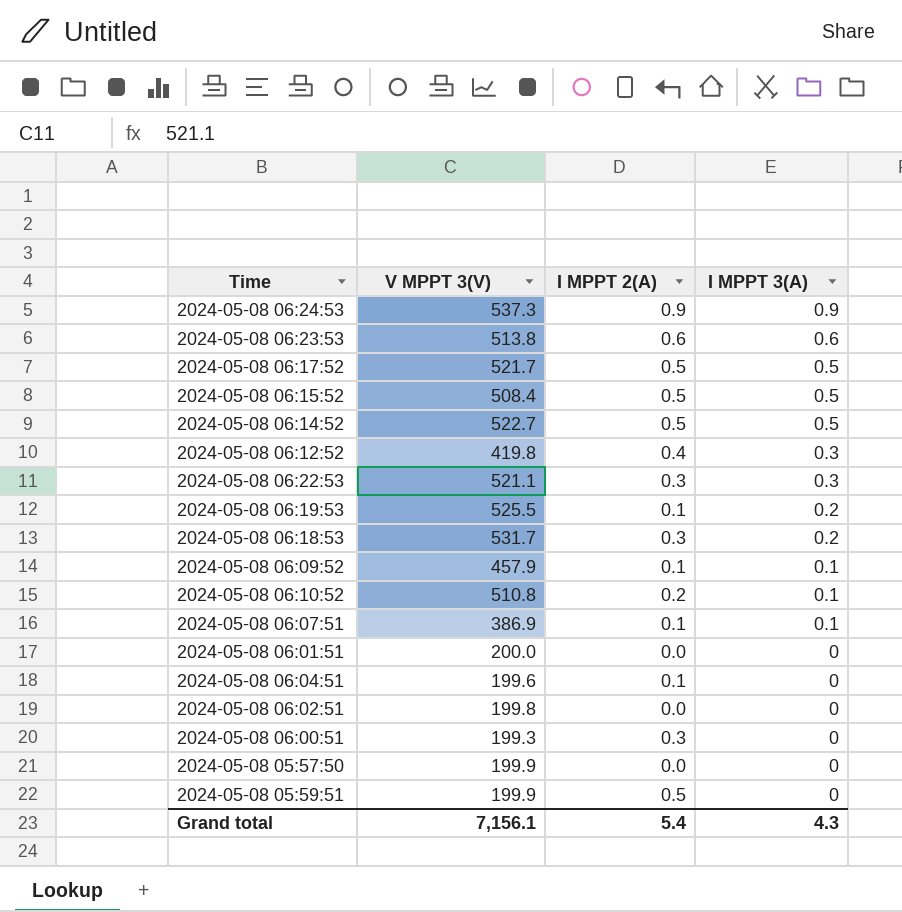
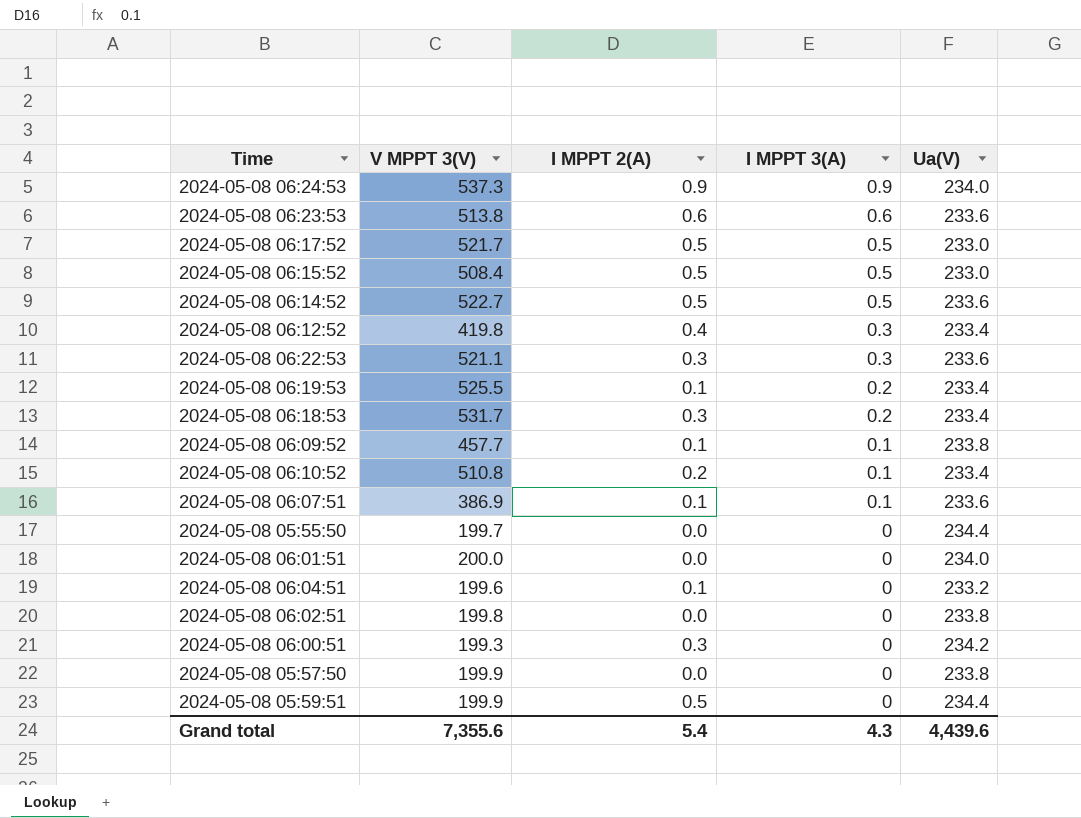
column Ua(V) | position: none -> 5
2024-05-08 06:09:52 | V MPPT 3(V): 457.9 -> 457.7
row 2024-05-08 05:55:50: none -> 199.7 | 0.0 | 0 | 234.4
Grand total | V MPPT 3(V): 7,156.1 -> 7,355.6

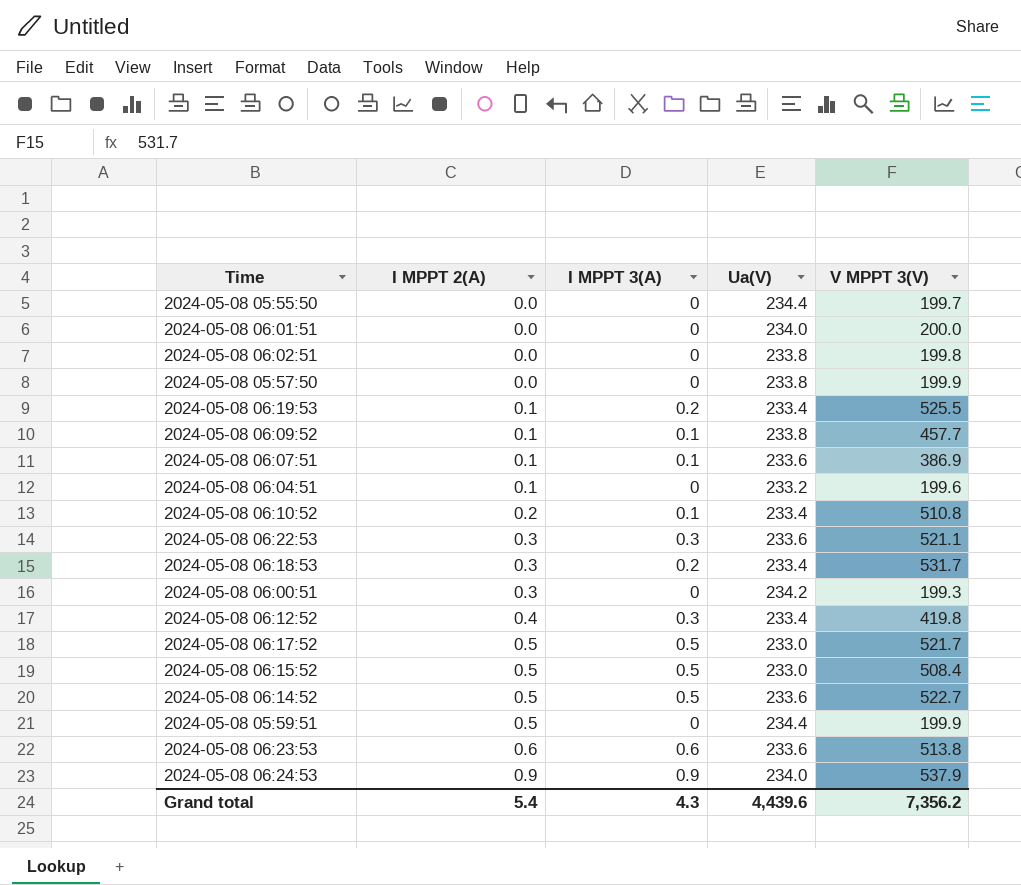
row order: I MPPT 3(A) descending -> I MPPT 2(A) ascending
column V MPPT 3(V) | position: 2 -> 5
2024-05-08 06:24:53 | V MPPT 3(V): 537.3 -> 537.9
Grand total | V MPPT 3(V): 7,355.6 -> 7,356.2

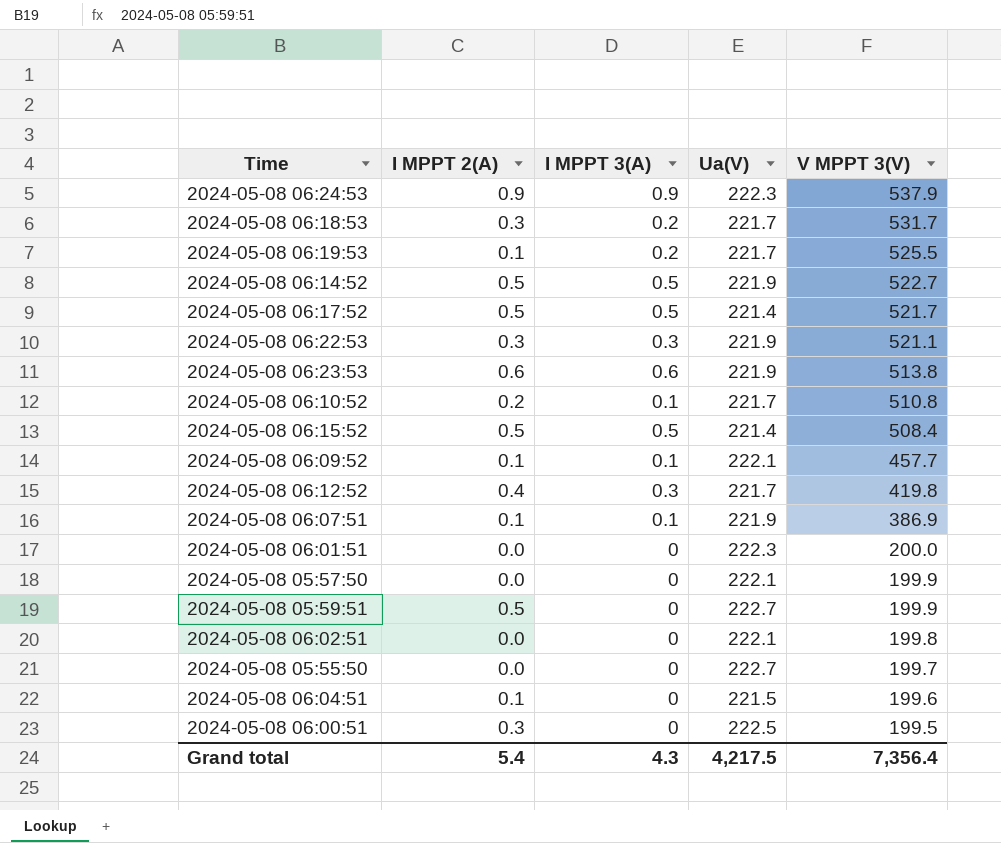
row order: I MPPT 2(A) ascending -> V MPPT 3(V) descending
2024-05-08 06:24:53 | Ua(V): 234.0 -> 222.3
2024-05-08 06:18:53 | Ua(V): 233.4 -> 221.7
2024-05-08 06:19:53 | Ua(V): 233.4 -> 221.7
2024-05-08 06:14:52 | Ua(V): 233.6 -> 221.9
2024-05-08 06:17:52 | Ua(V): 233.0 -> 221.4
2024-05-08 06:22:53 | Ua(V): 233.6 -> 221.9
2024-05-08 06:23:53 | Ua(V): 233.6 -> 221.9
2024-05-08 06:10:52 | Ua(V): 233.4 -> 221.7
2024-05-08 06:15:52 | Ua(V): 233.0 -> 221.4
2024-05-08 06:09:52 | Ua(V): 233.8 -> 222.1
2024-05-08 06:12:52 | Ua(V): 233.4 -> 221.7
2024-05-08 06:07:51 | Ua(V): 233.6 -> 221.9
2024-05-08 06:01:51 | Ua(V): 234.0 -> 222.3
2024-05-08 05:57:50 | Ua(V): 233.8 -> 222.1
2024-05-08 05:59:51 | Ua(V): 234.4 -> 222.7
2024-05-08 06:02:51 | Ua(V): 233.8 -> 222.1
2024-05-08 05:55:50 | Ua(V): 234.4 -> 222.7
2024-05-08 06:04:51 | Ua(V): 233.2 -> 221.5
2024-05-08 06:00:51 | Ua(V): 234.2 -> 222.5
2024-05-08 06:00:51 | V MPPT 3(V): 199.3 -> 199.5
Grand total | Ua(V): 4,439.6 -> 4,217.5
Grand total | V MPPT 3(V): 7,356.2 -> 7,356.4

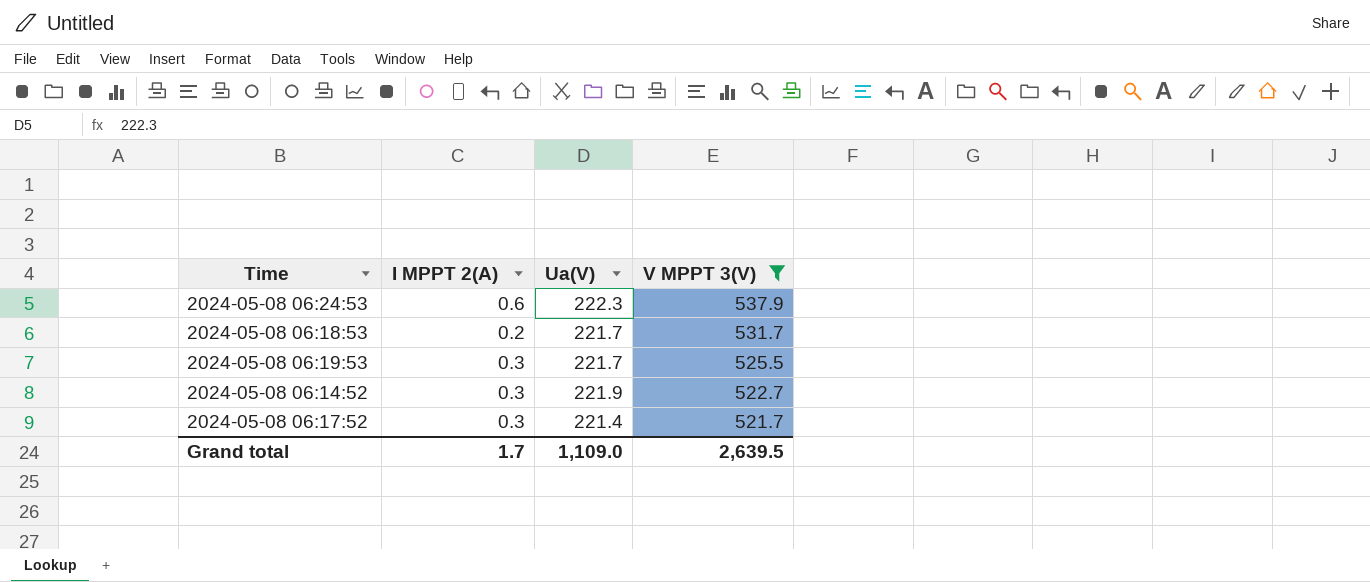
filter: none -> V MPPT 3(V) >= 521.7
column I MPPT 3(A) | position: 3 -> none
2024-05-08 06:24:53 | I MPPT 2(A): 0.9 -> 0.6
2024-05-08 06:18:53 | I MPPT 2(A): 0.3 -> 0.2
2024-05-08 06:19:53 | I MPPT 2(A): 0.1 -> 0.3
2024-05-08 06:14:52 | I MPPT 2(A): 0.5 -> 0.3
2024-05-08 06:17:52 | I MPPT 2(A): 0.5 -> 0.3
Grand total | I MPPT 2(A): 5.4 -> 1.7
Grand total | Ua(V): 4,217.5 -> 1,109.0
Grand total | V MPPT 3(V): 7,356.4 -> 2,639.5

